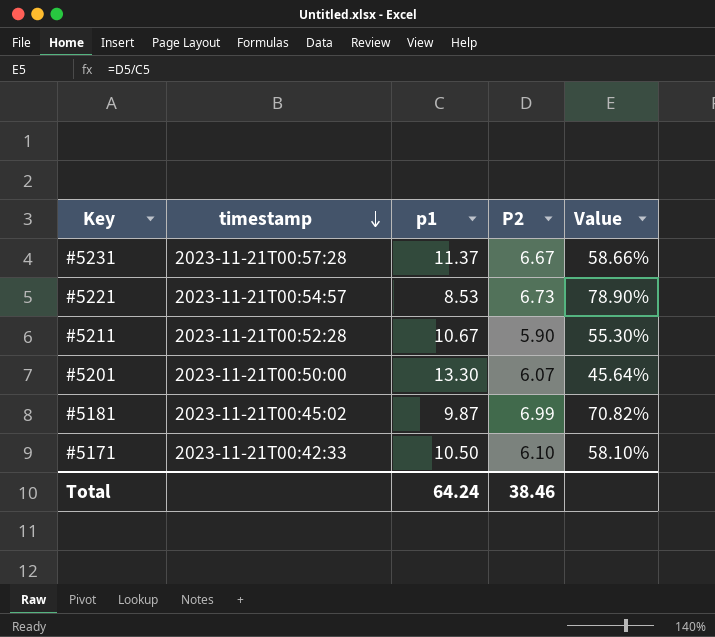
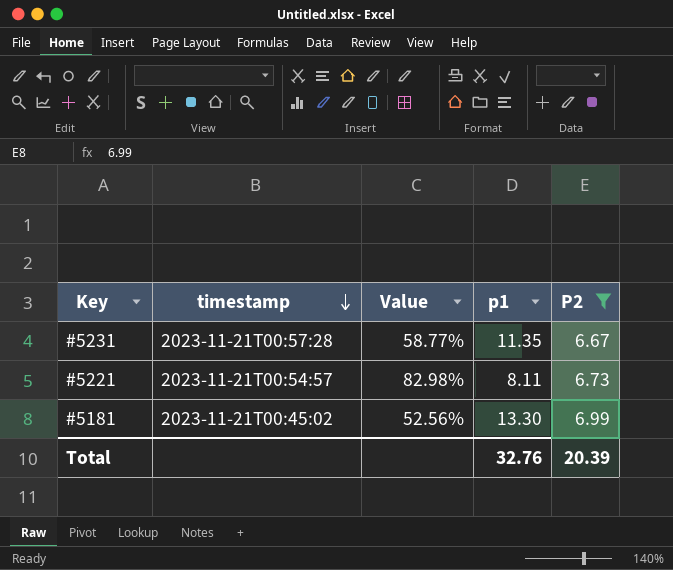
filter: none -> P2 >= 6.67
column Value | position: 5 -> 3
#5231 | Value: 58.66% -> 58.77%
#5231 | p1: 11.37 -> 11.35
#5221 | Value: 78.90% -> 82.98%
#5221 | p1: 8.53 -> 8.11
#5181 | Value: 70.82% -> 52.56%
#5181 | p1: 9.87 -> 13.30
Total | p1: 64.24 -> 32.76
Total | P2: 38.46 -> 20.39

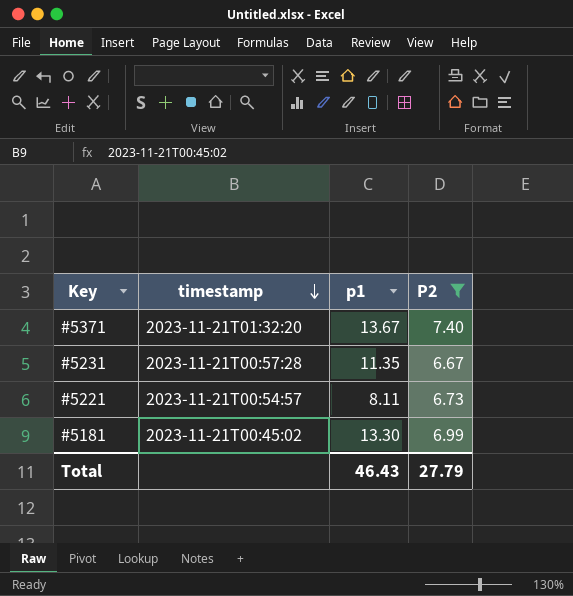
column Value | formula: [P2] / [p1] -> none
row #5371: none -> 2023-11-21T01:32:20 | 13.67 | 7.40
Total | p1: 32.76 -> 46.43
Total | P2: 20.39 -> 27.79

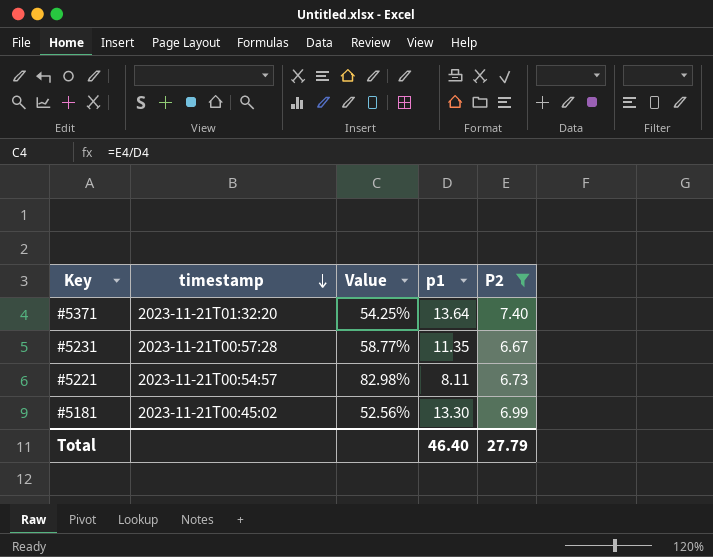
column Value | formula: none -> [P2] / [p1]
#5371 | p1: 13.67 -> 13.64
Total | p1: 46.43 -> 46.40

